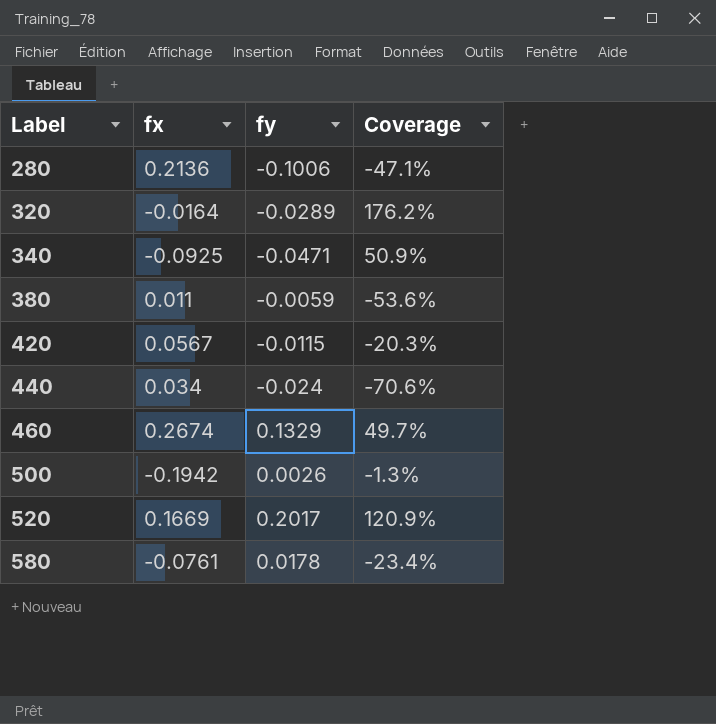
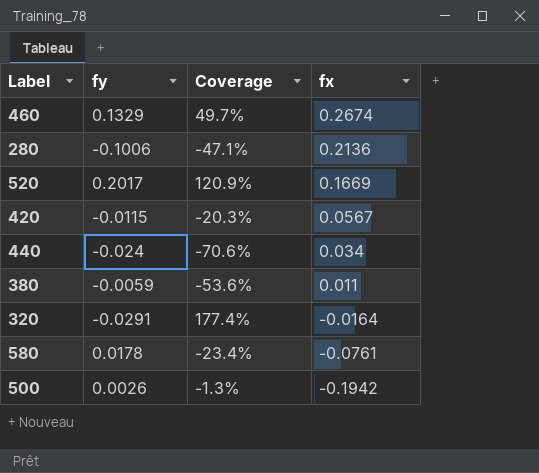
row order: Label ascending -> fx descending
column fx | position: 2 -> 4
row 340: -0.0925 | -0.0471 | 50.9% -> none
320 | fy: -0.0289 -> -0.0291
320 | Coverage: 176.2% -> 177.4%

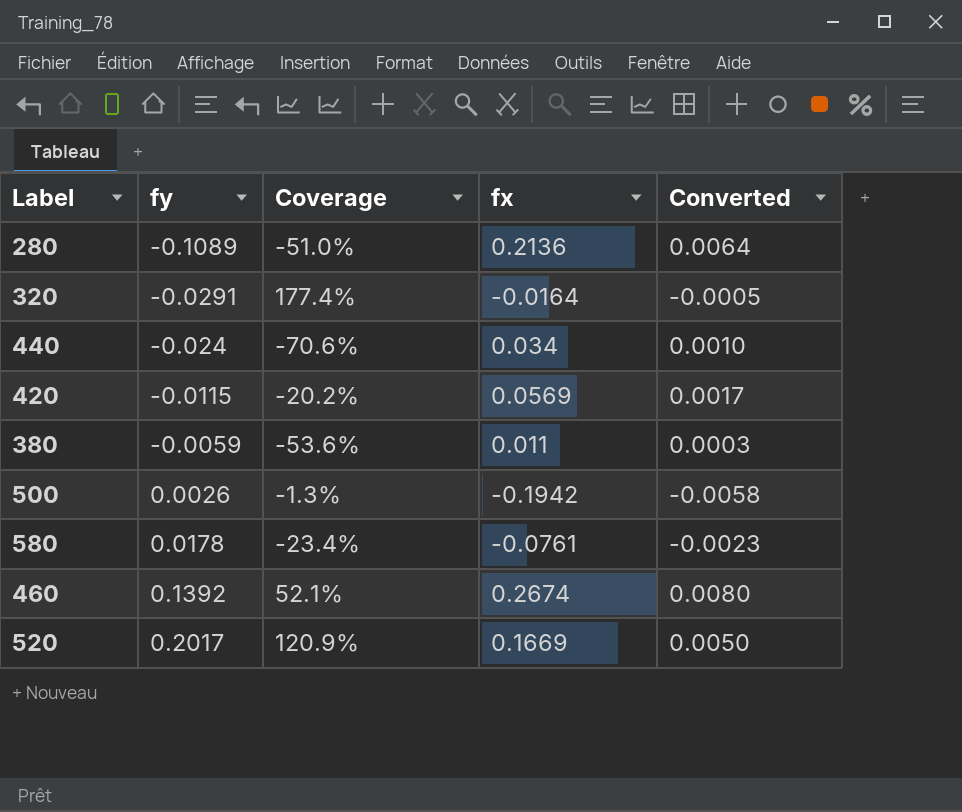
row order: fx descending -> fy ascending
column Converted | formula: none -> [fx] * 0.03
280 | fy: -0.1006 -> -0.1089
280 | Coverage: -47.1% -> -51.0%
420 | Coverage: -20.3% -> -20.2%
420 | fx: 0.0567 -> 0.0569
460 | fy: 0.1329 -> 0.1392
460 | Coverage: 49.7% -> 52.1%

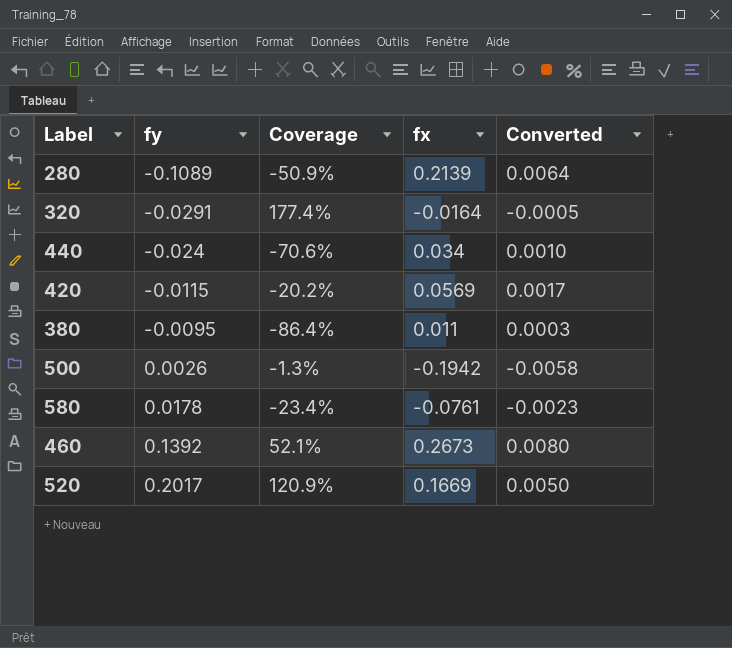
280 | Coverage: -51.0% -> -50.9%
280 | fx: 0.2136 -> 0.2139
380 | fy: -0.0059 -> -0.0095
380 | Coverage: -53.6% -> -86.4%
460 | fx: 0.2674 -> 0.2673

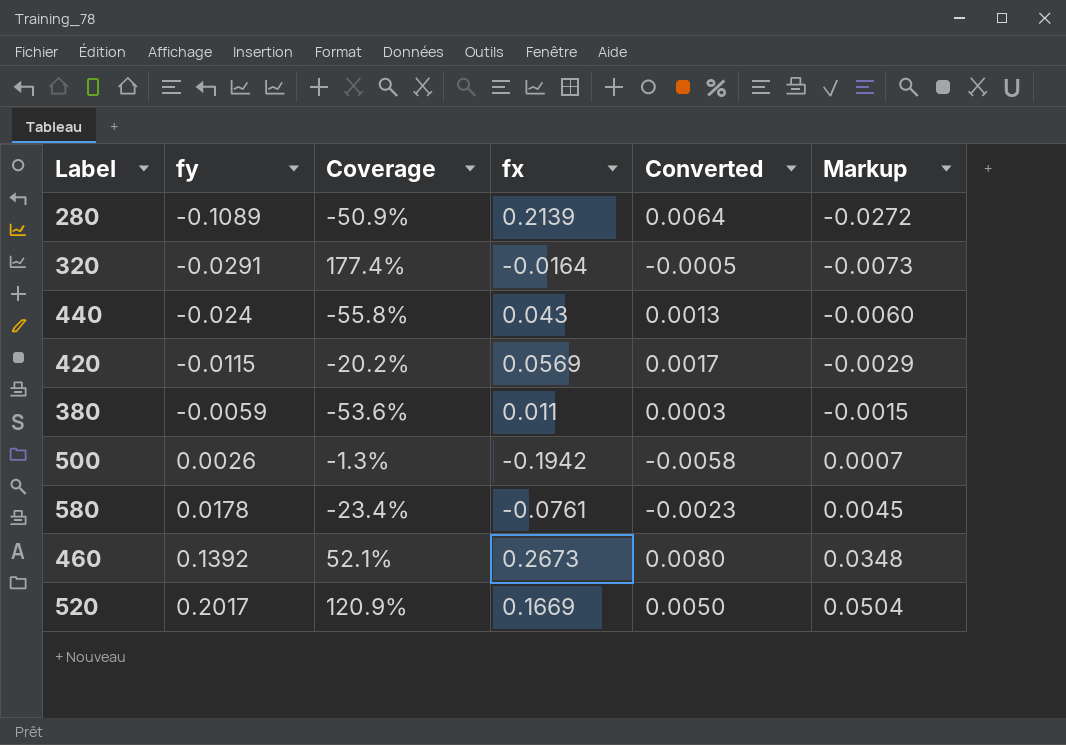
column Markup | formula: none -> [fy] * 0.25
440 | Coverage: -70.6% -> -55.8%
440 | fx: 0.034 -> 0.043
440 | Converted: 0.0010 -> 0.0013
380 | fy: -0.0095 -> -0.0059
380 | Coverage: -86.4% -> -53.6%

